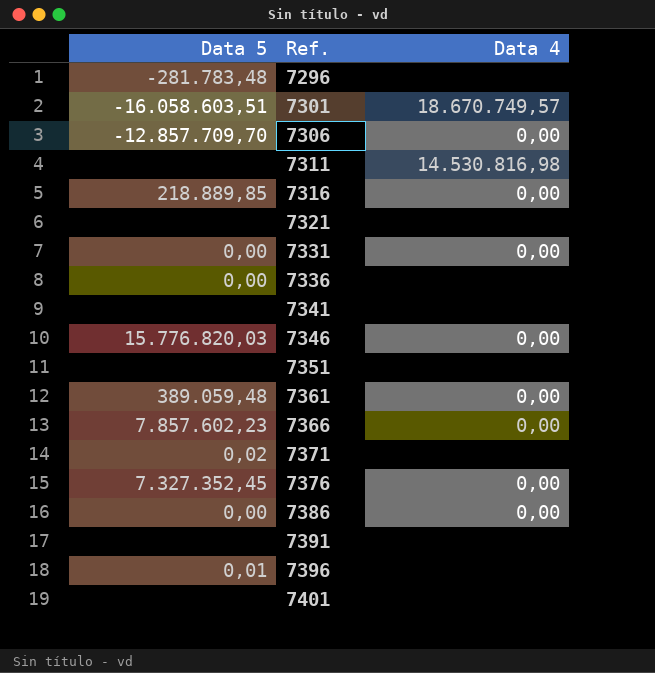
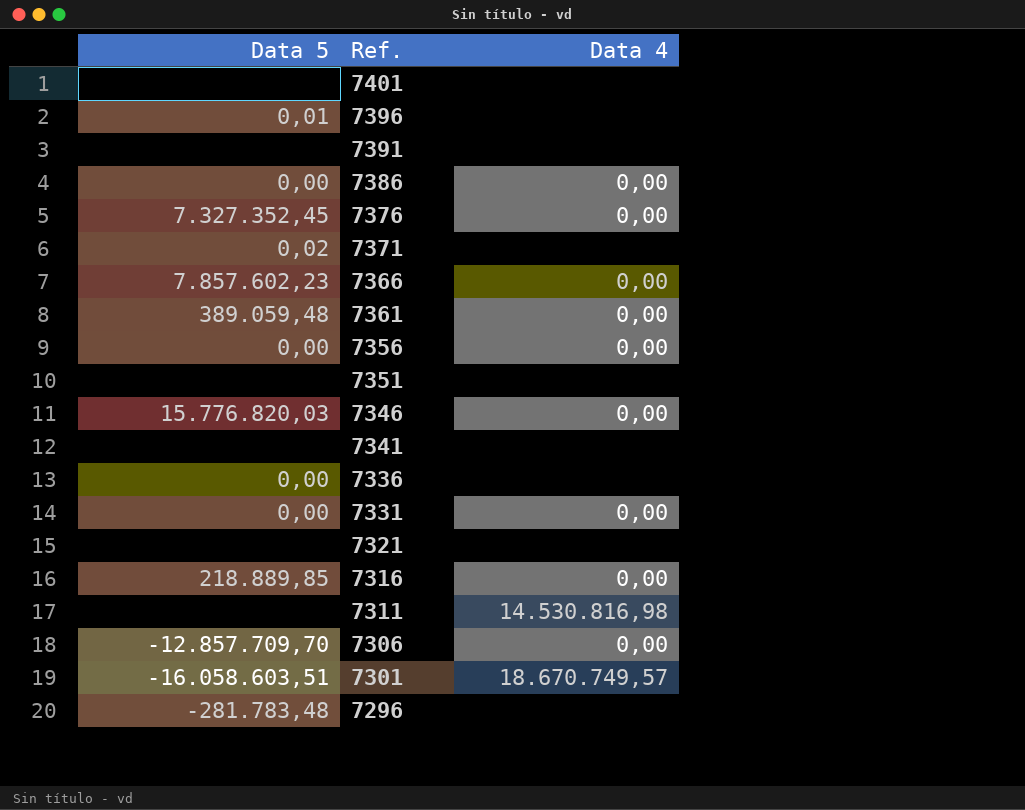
row order: Ref. ascending -> Ref. descending
row 7356: none -> 0,00 | 0,00

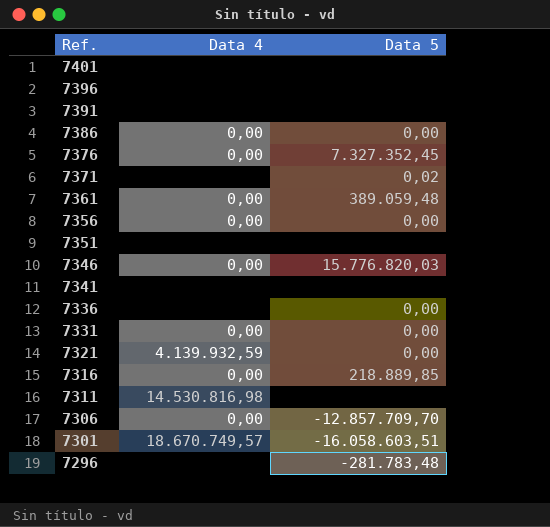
column Data 5 | position: 1 -> 3
row 7366: 7.857.602,23 | 0,00 -> none
7396 | Data 5: 0,01 -> none
7321 | Data 4: none -> 4.139.932,59
7321 | Data 5: none -> 0,00

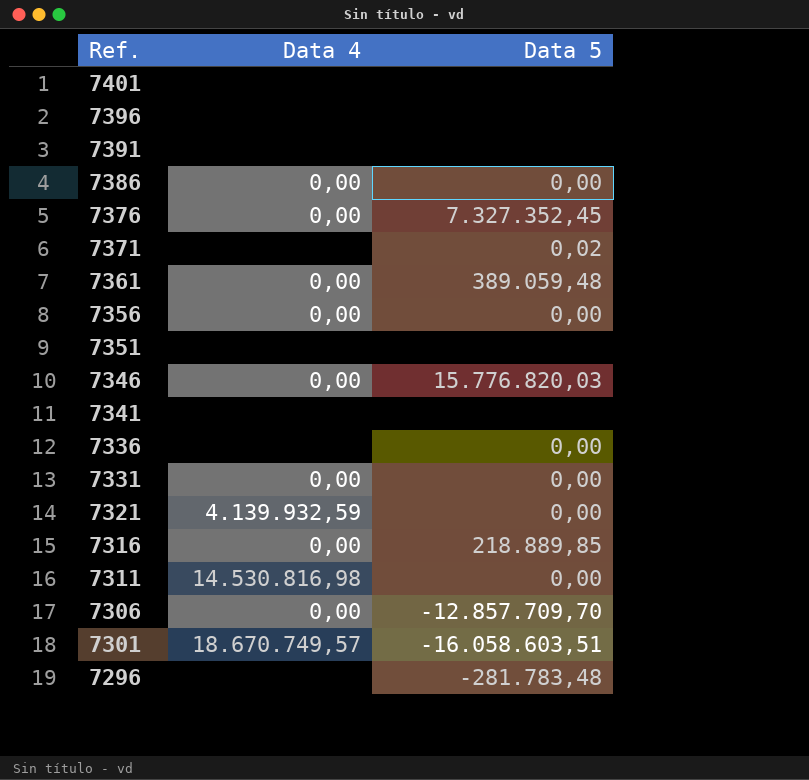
7311 | Data 5: none -> 0,00

